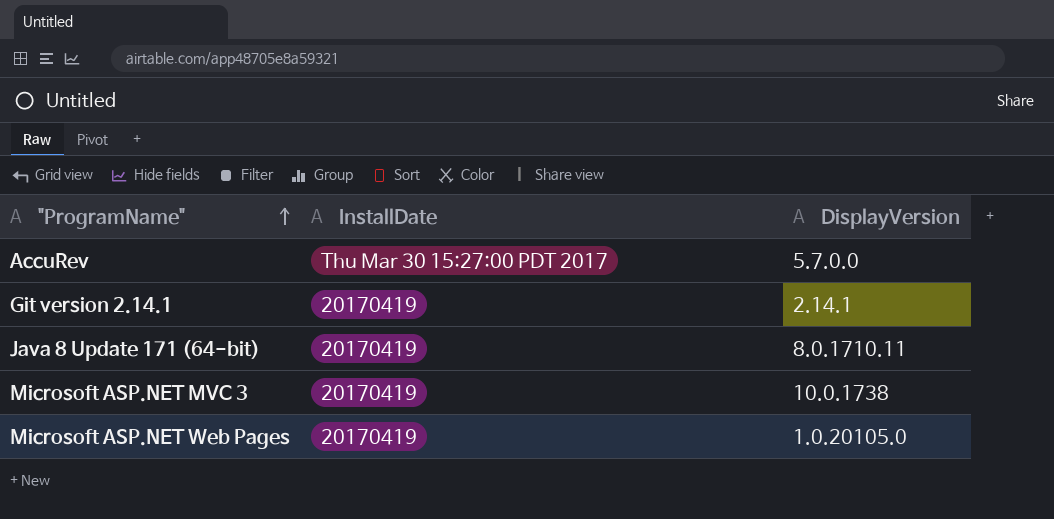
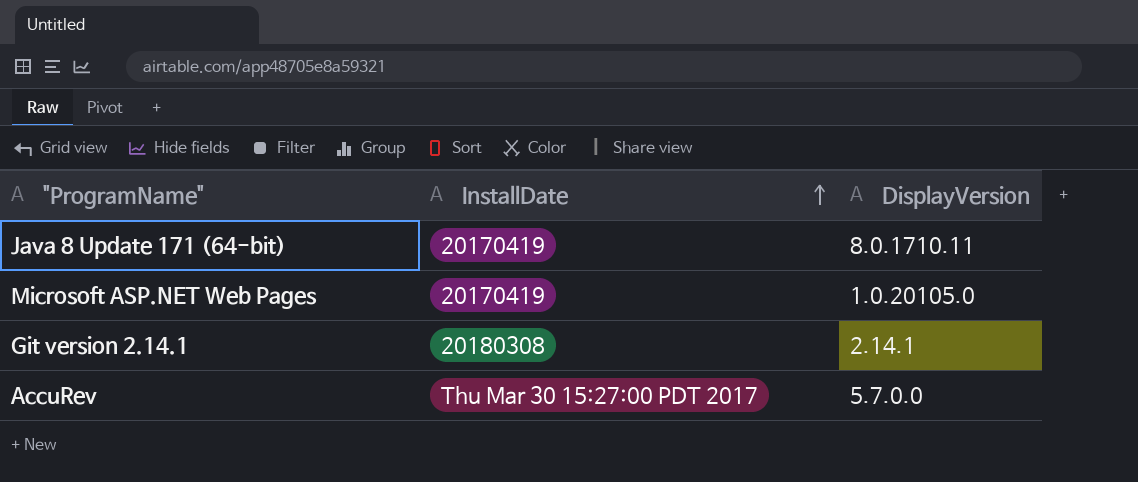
row order: "ProgramName" ascending -> InstallDate ascending
row Microsoft ASP.NET MVC 3: 20170419 | 10.0.1738 -> none
Git version 2.14.1 | InstallDate: 20170419 -> 20180308

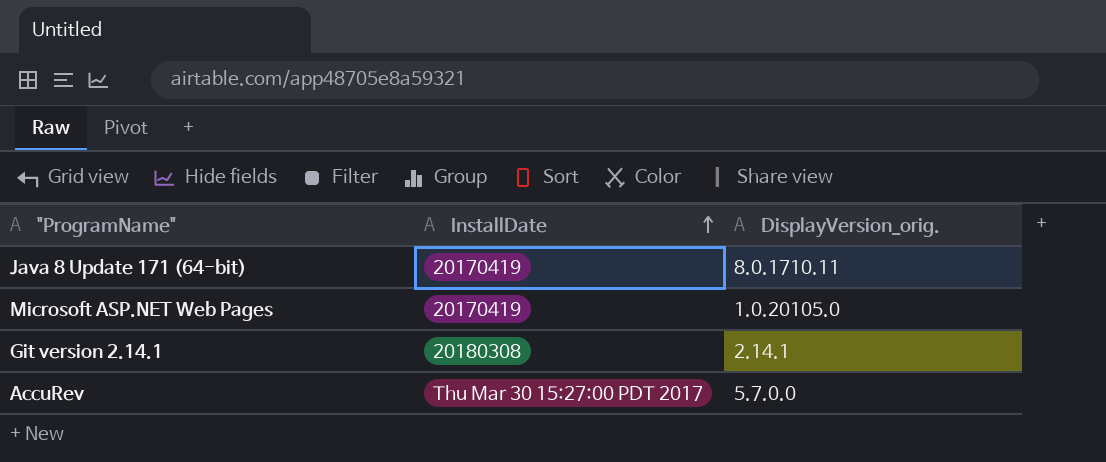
column name: DisplayVersion -> DisplayVersion_orig.

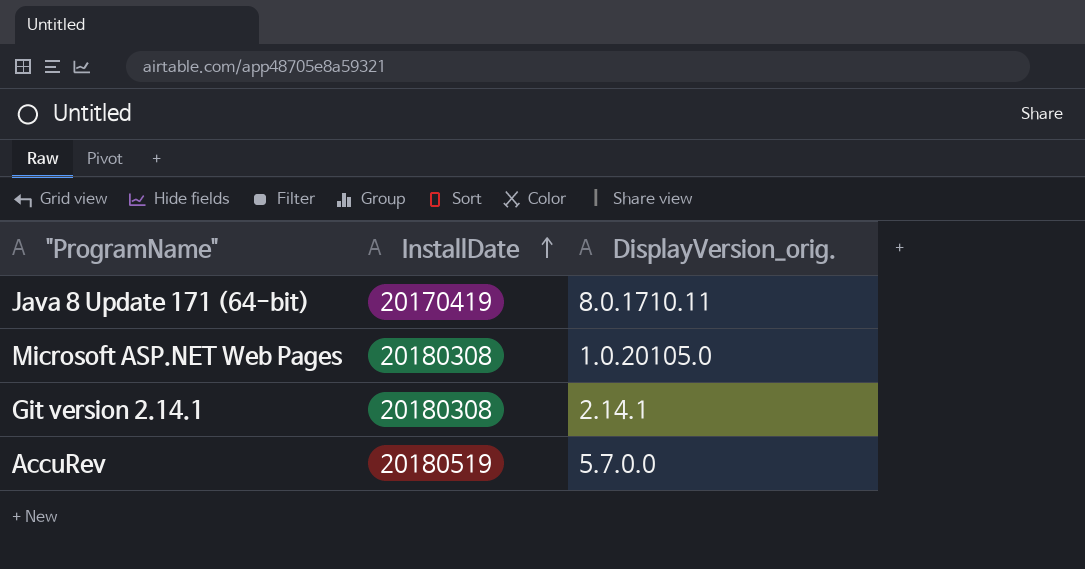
Microsoft ASP.NET Web Pages | InstallDate: 20170419 -> 20180308
AccuRev | InstallDate: Thu Mar 30 15:27:00 PDT 2017 -> 20180519

